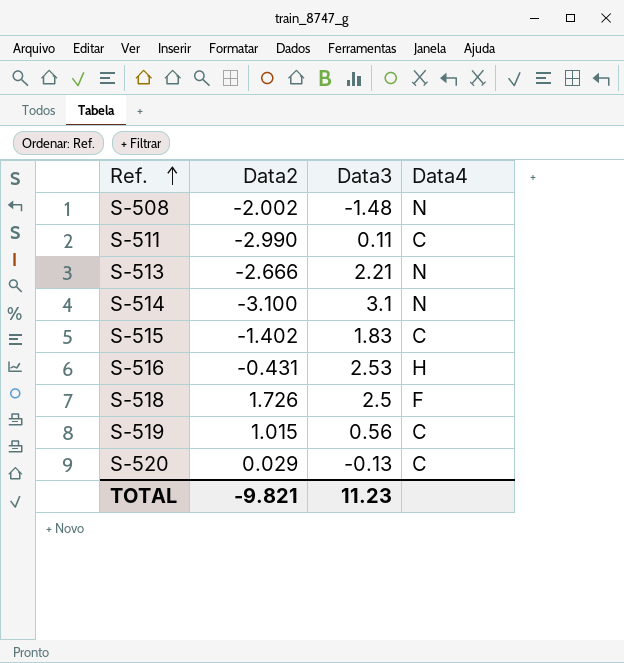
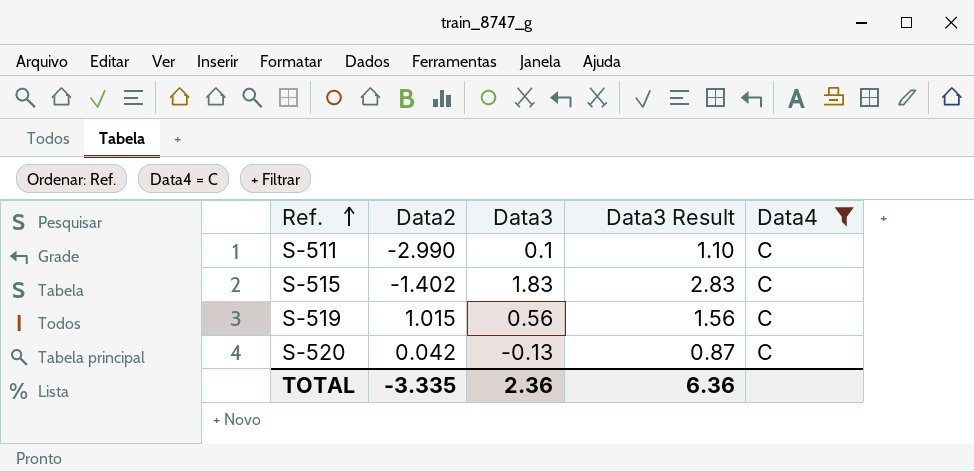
filter: none -> Data4 = C
column Data3 Result | formula: none -> [Data3] + 1
S-511 | Data3: 0.11 -> 0.1
S-520 | Data2: 0.029 -> 0.042
TOTAL | Data2: -9.821 -> -3.335
TOTAL | Data3: 11.23 -> 2.36

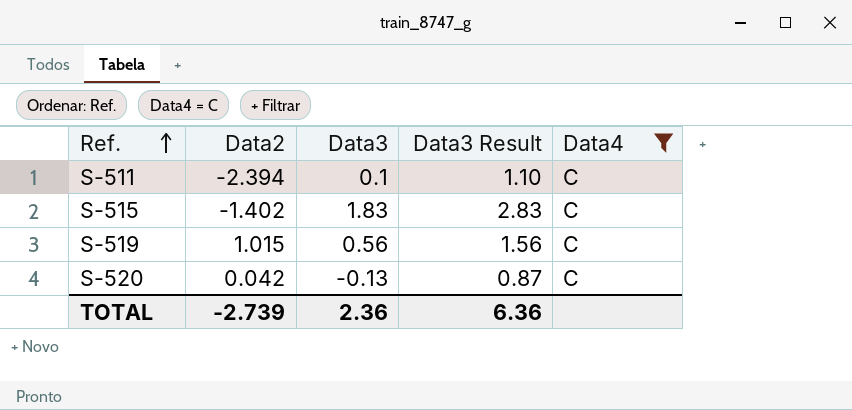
S-511 | Data2: -2.990 -> -2.394
TOTAL | Data2: -3.335 -> -2.739

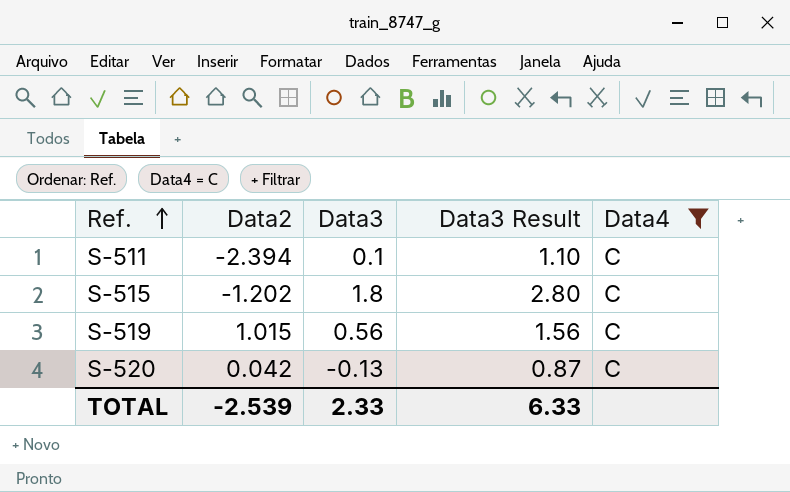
S-515 | Data2: -1.402 -> -1.202
S-515 | Data3: 1.83 -> 1.8
S-515 | Data3 Result: 2.83 -> 2.80
TOTAL | Data2: -2.739 -> -2.539
TOTAL | Data3: 2.36 -> 2.33
TOTAL | Data3 Result: 6.36 -> 6.33

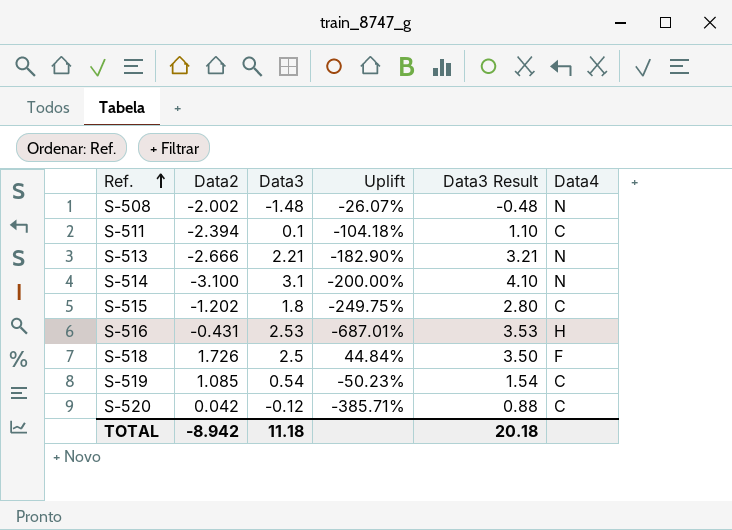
filter: Data4 = C -> none
column Uplift | formula: none -> ([Data3] - [Data2]) / [Data2]
S-519 | Data2: 1.015 -> 1.085
S-519 | Data3: 0.56 -> 0.54
S-519 | Data3 Result: 1.56 -> 1.54
S-520 | Data3: -0.13 -> -0.12
S-520 | Data3 Result: 0.87 -> 0.88
TOTAL | Data2: -2.539 -> -8.942
TOTAL | Data3: 2.33 -> 11.18
TOTAL | Data3 Result: 6.33 -> 20.18

